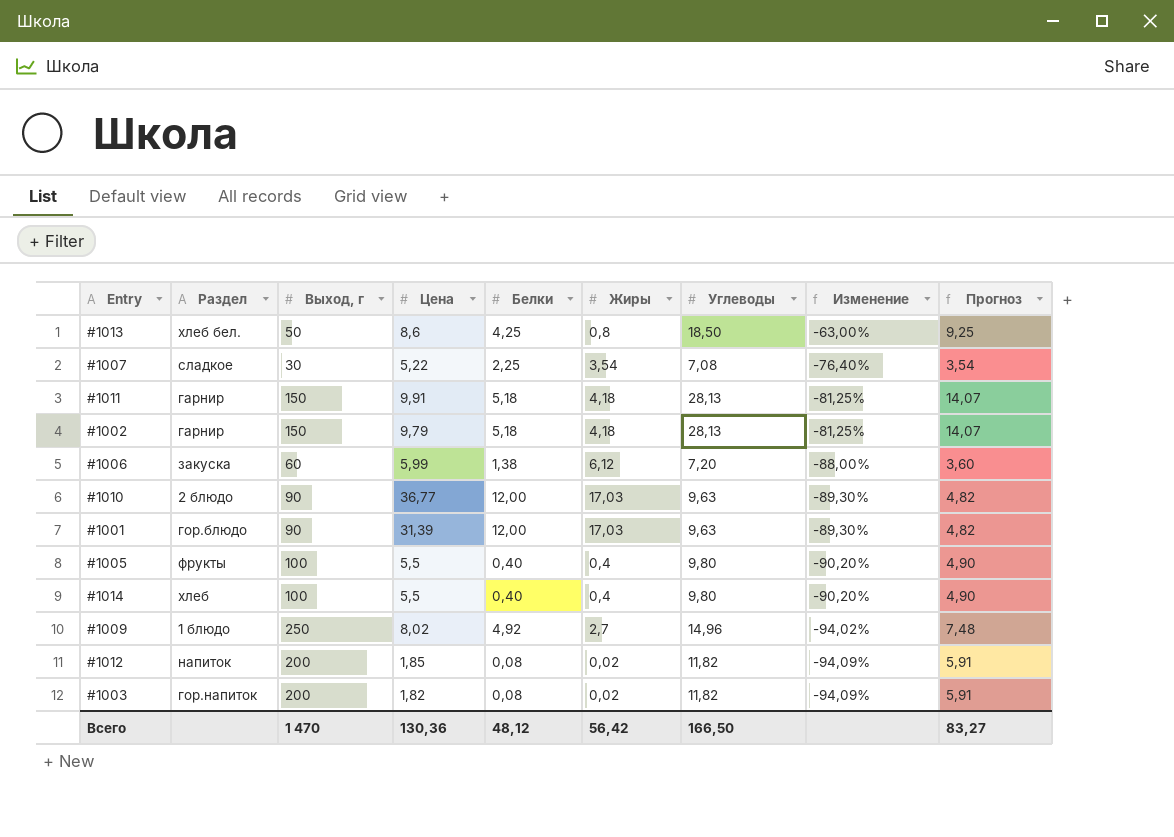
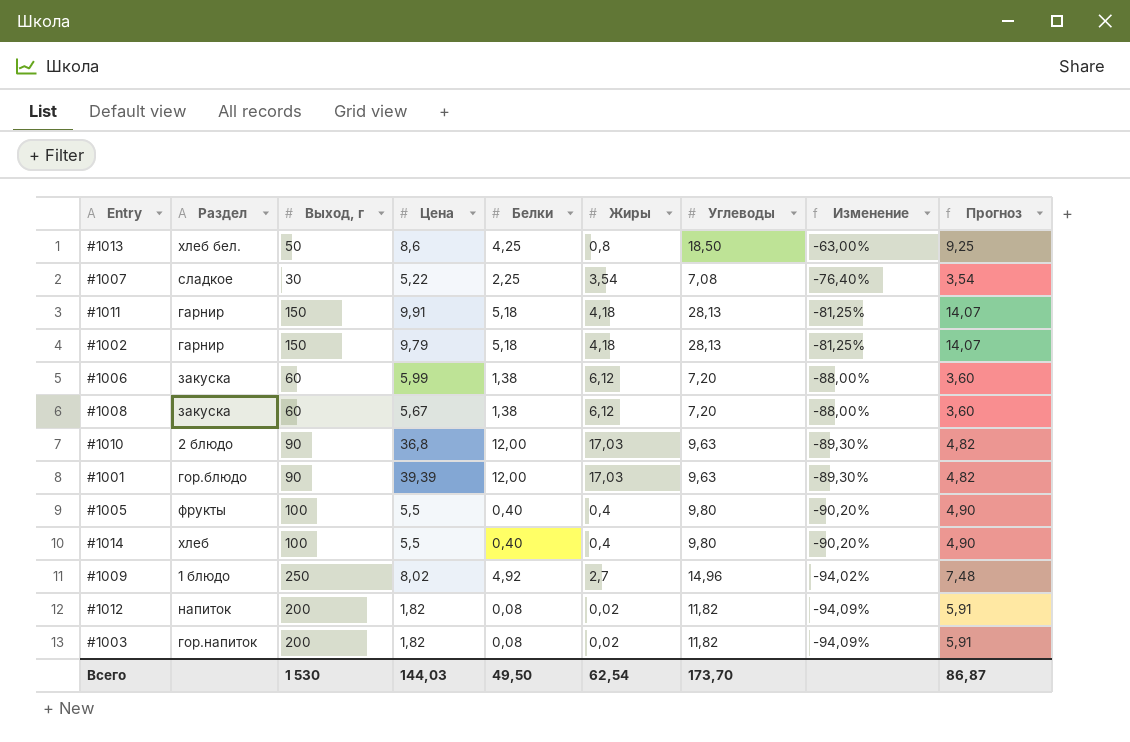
row #1008: none -> закуска | 60 | 5,67 | 1,38 | 6,12 | 7,20 | -88,00% | 3,60
#1010 | Цена: 36,77 -> 36,8
#1001 | Цена: 31,39 -> 39,39
#1012 | Цена: 1,85 -> 1,82
Всего | Выход, г: 1 470 -> 1 530
Всего | Цена: 130,36 -> 144,03
Всего | Белки: 48,12 -> 49,50
Всего | Жиры: 56,42 -> 62,54
Всего | Углеводы: 166,50 -> 173,70
Всего | Прогноз: 83,27 -> 86,87

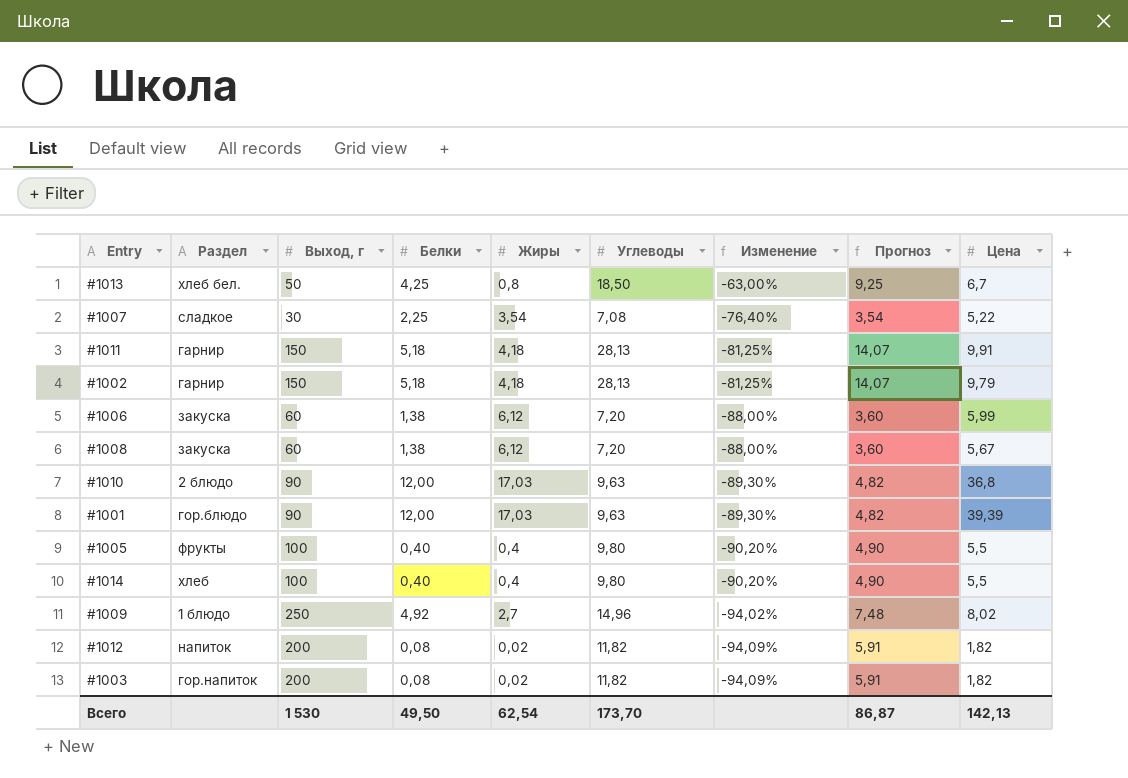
column Цена | position: 4 -> 9
#1013 | Цена: 8,6 -> 6,7
Всего | Цена: 144,03 -> 142,13

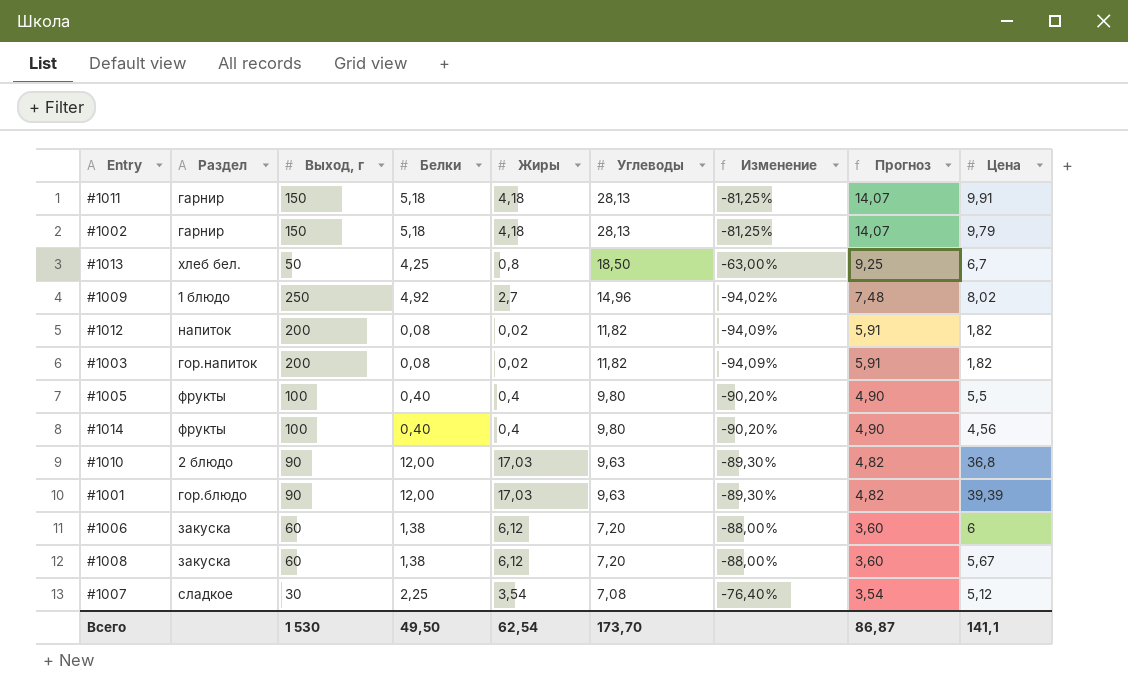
row order: Изменение descending -> Углеводы descending
#1014 | Раздел: хлеб -> фрукты
#1014 | Цена: 5,5 -> 4,56
#1006 | Цена: 5,99 -> 6
#1007 | Цена: 5,22 -> 5,12
Всего | Цена: 142,13 -> 141,1

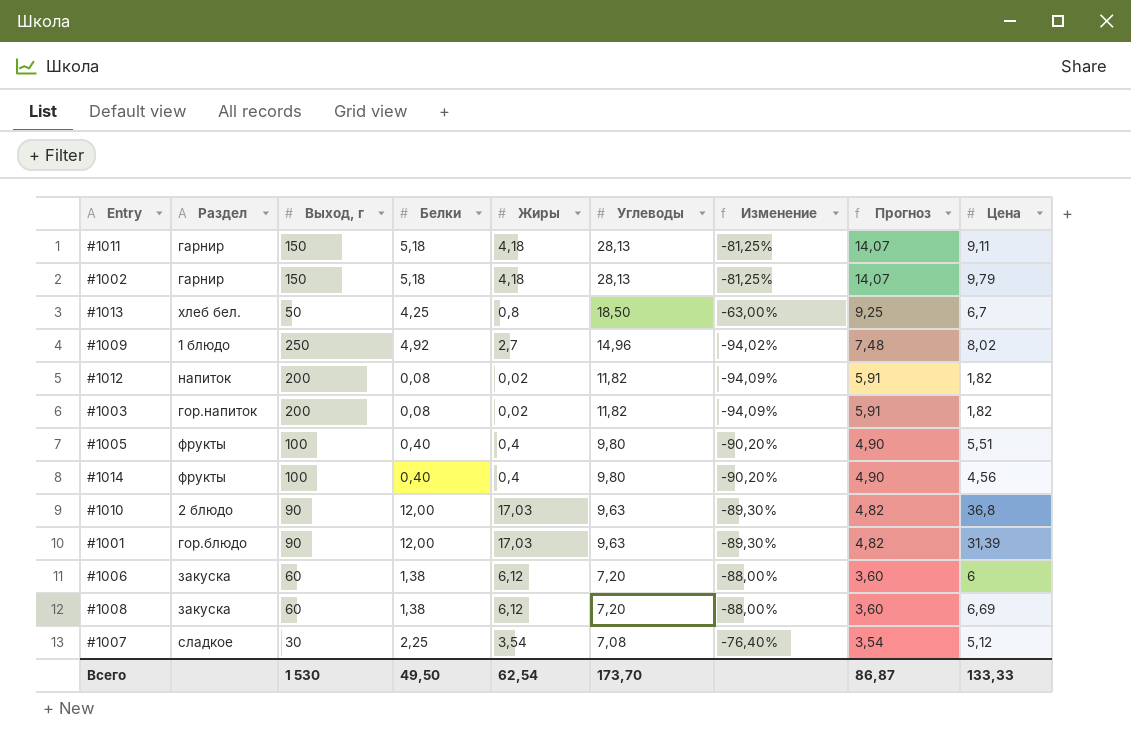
#1011 | Цена: 9,91 -> 9,11
#1005 | Цена: 5,5 -> 5,51
#1001 | Цена: 39,39 -> 31,39
#1008 | Цена: 5,67 -> 6,69
Всего | Цена: 141,1 -> 133,33

